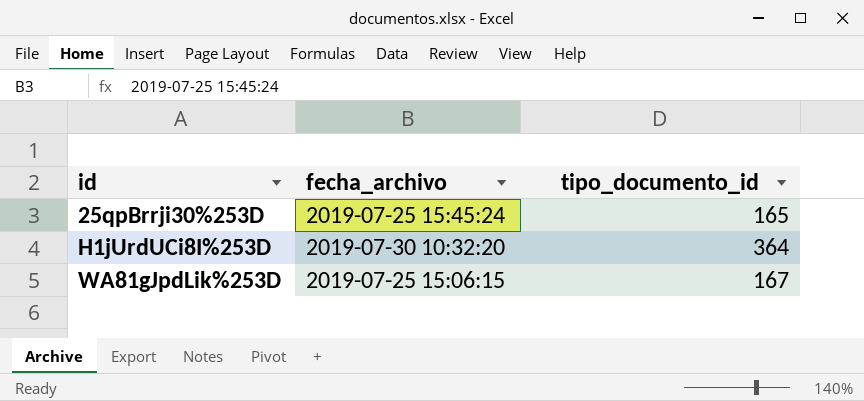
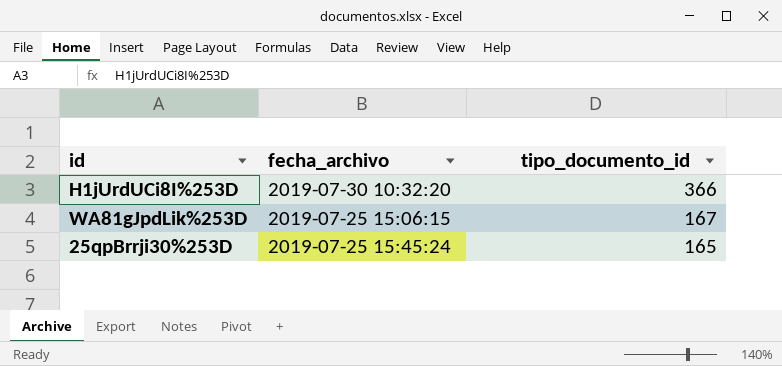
row order: id ascending -> tipo_documento_id descending
H1jUrdUCi8I%253D | tipo_documento_id: 364 -> 366

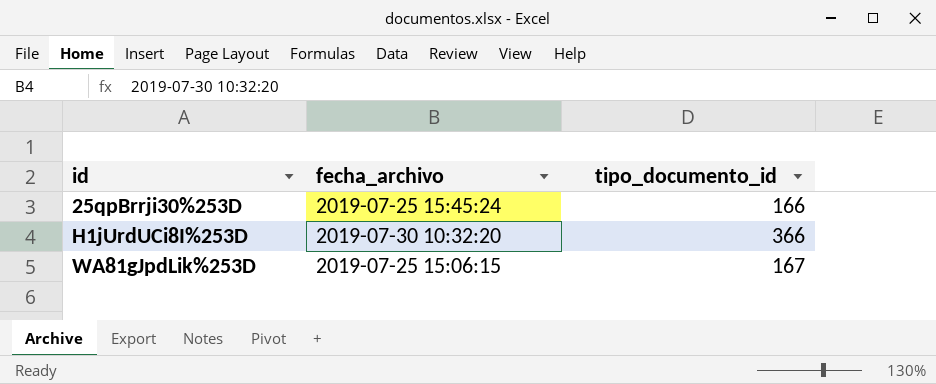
row order: tipo_documento_id descending -> id ascending
25qpBrrji30%253D | tipo_documento_id: 165 -> 166

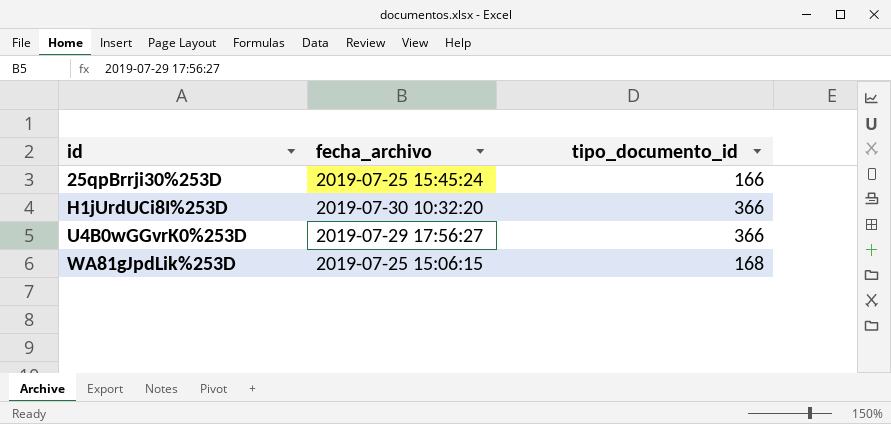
row U4B0wGGvrK0%253D: none -> 2019-07-29 17:56:27 | 366
WA81gJpdLik%253D | tipo_documento_id: 167 -> 168

